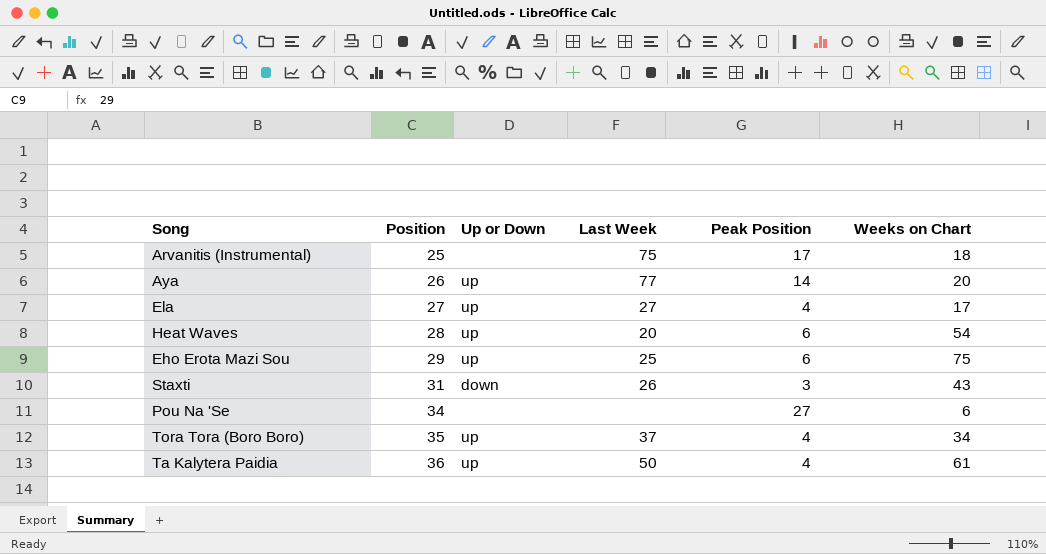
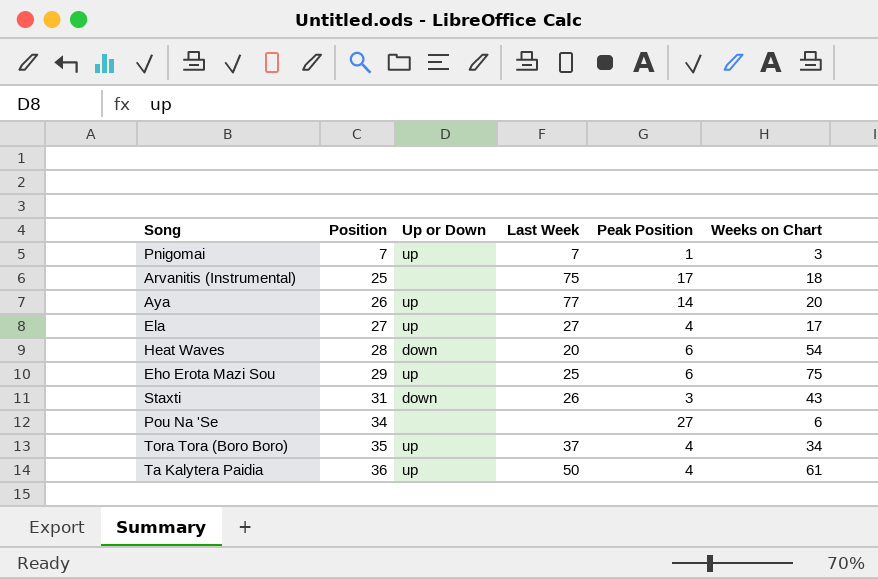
row Pnigomai: none -> 7 | up | 7 | 1 | 3
Heat Waves | Up or Down: up -> down

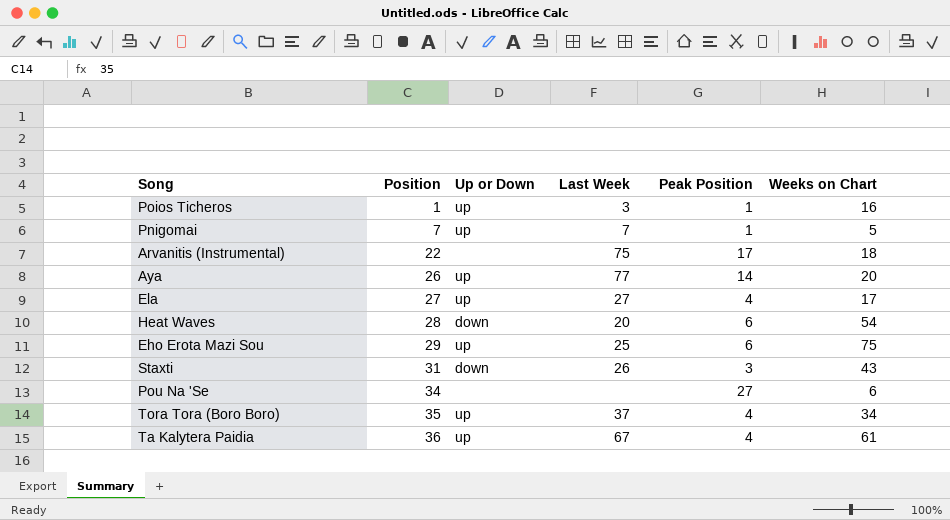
row Poios Ticheros: none -> 1 | up | 3 | 1 | 16
Pnigomai | Weeks on Chart: 3 -> 5
Arvanitis (Instrumental) | Position: 25 -> 22
Ta Kalytera Paidia | Last Week: 50 -> 67

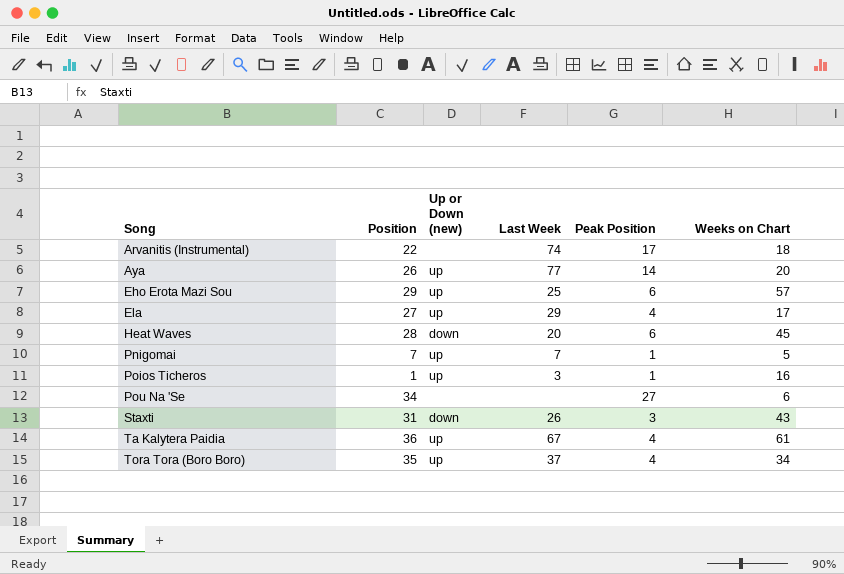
row order: Position ascending -> Song ascending
column name: Up or Down -> Up or Down (new)
Arvanitis (Instrumental) | Last Week: 75 -> 74
Eho Erota Mazi Sou | Weeks on Chart: 75 -> 57
Ela | Last Week: 27 -> 29
Heat Waves | Weeks on Chart: 54 -> 45

